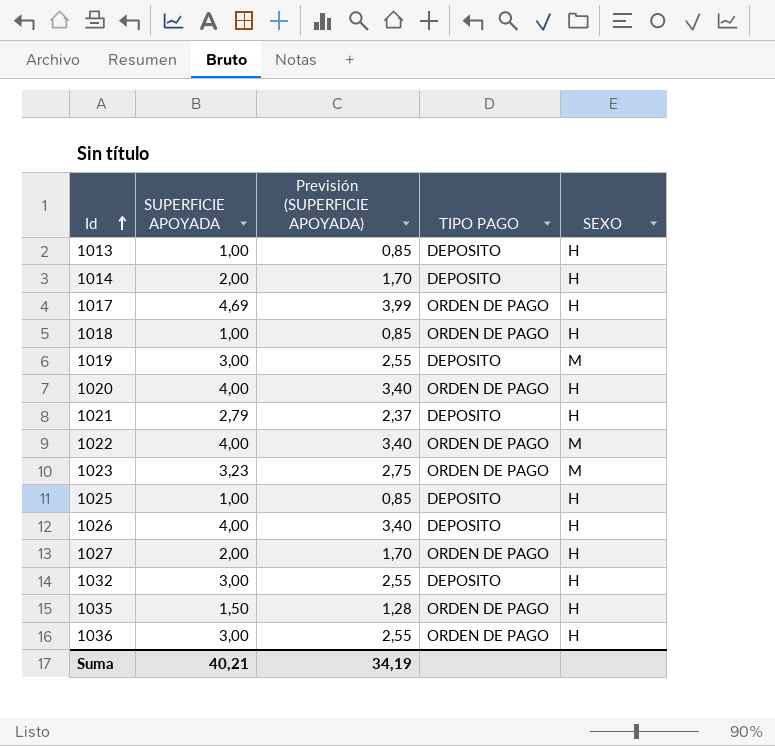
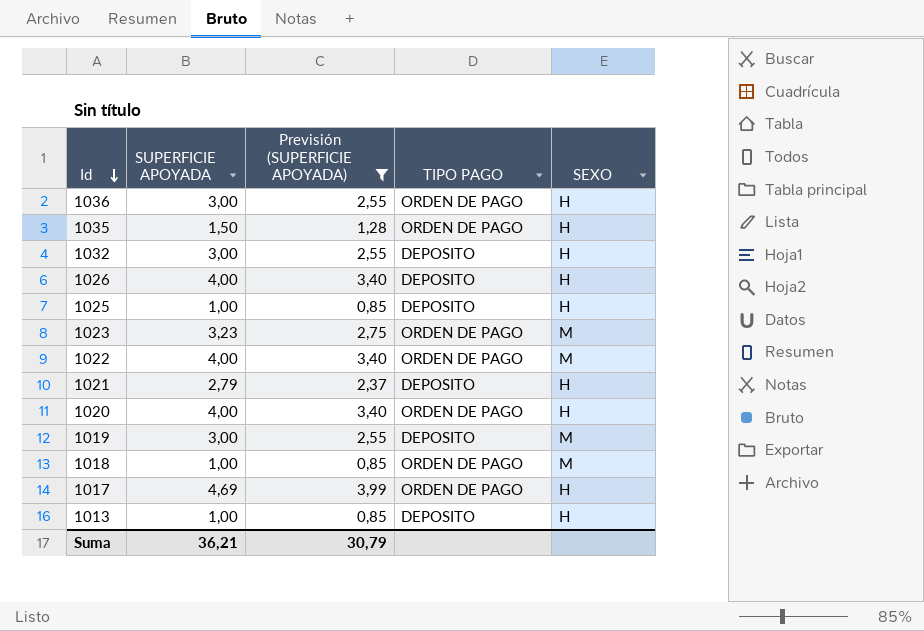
filter: none -> Previsión (SUPERFICIE APOYADA) != 1,70
row order: Id ascending -> Id descending
1018 | SEXO: H -> M
Suma | SUPERFICIE APOYADA: 40,21 -> 36,21
Suma | Previsión (SUPERFICIE APOYADA): 34,19 -> 30,79

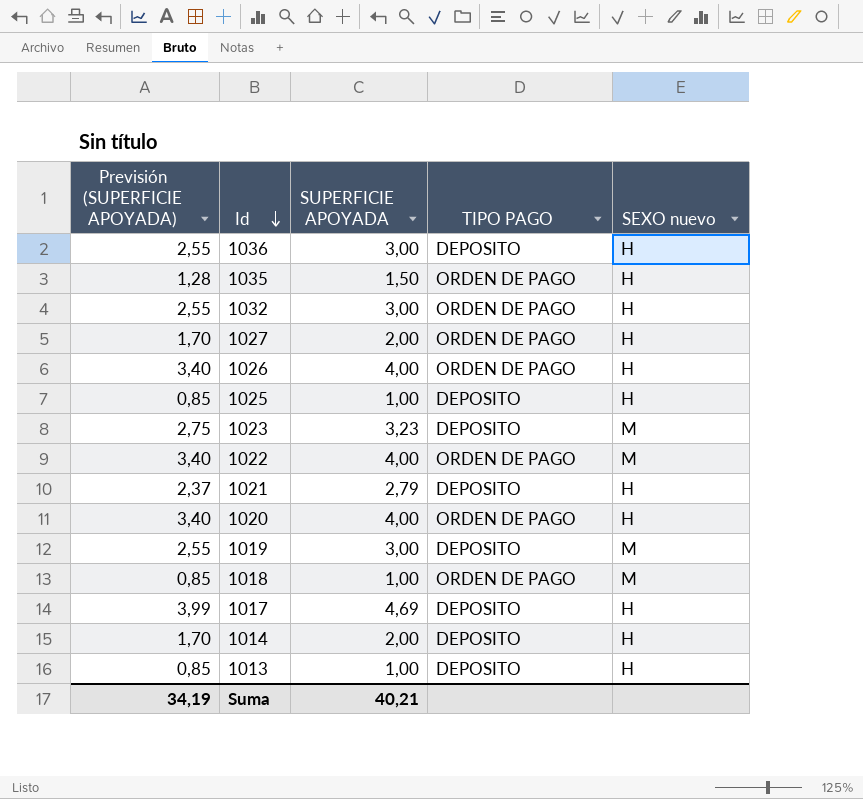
filter: Previsión (SUPERFICIE APOYADA) != 1,70 -> none
column Previsión (SUPERFICIE APOYADA) | position: 3 -> 1
column name: SEXO -> SEXO nuevo
1036 | TIPO PAGO: ORDEN DE PAGO -> DEPOSITO
1032 | TIPO PAGO: DEPOSITO -> ORDEN DE PAGO
1026 | TIPO PAGO: DEPOSITO -> ORDEN DE PAGO
1023 | TIPO PAGO: ORDEN DE PAGO -> DEPOSITO
1017 | TIPO PAGO: ORDEN DE PAGO -> DEPOSITO
Suma | Previsión (SUPERFICIE APOYADA): 30,79 -> 34,19
Suma | SUPERFICIE APOYADA: 36,21 -> 40,21

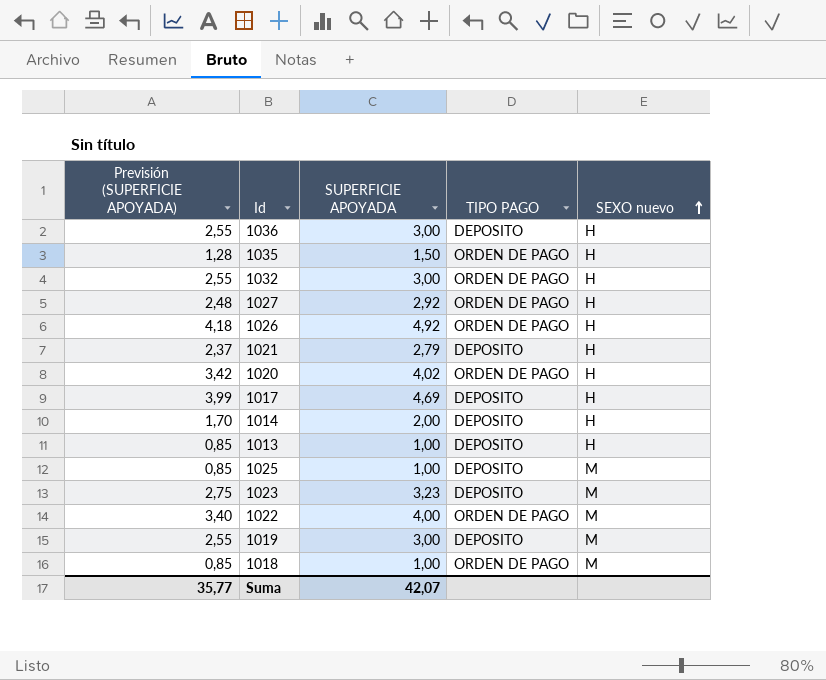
row order: Id descending -> SEXO nuevo ascending
1027 | Previsión (SUPERFICIE APOYADA): 1,70 -> 2,48
1027 | SUPERFICIE APOYADA: 2,00 -> 2,92
1026 | Previsión (SUPERFICIE APOYADA): 3,40 -> 4,18
1026 | SUPERFICIE APOYADA: 4,00 -> 4,92
1020 | Previsión (SUPERFICIE APOYADA): 3,40 -> 3,42
1020 | SUPERFICIE APOYADA: 4,00 -> 4,02
1025 | SEXO nuevo: H -> M
Suma | Previsión (SUPERFICIE APOYADA): 34,19 -> 35,77
Suma | SUPERFICIE APOYADA: 40,21 -> 42,07

